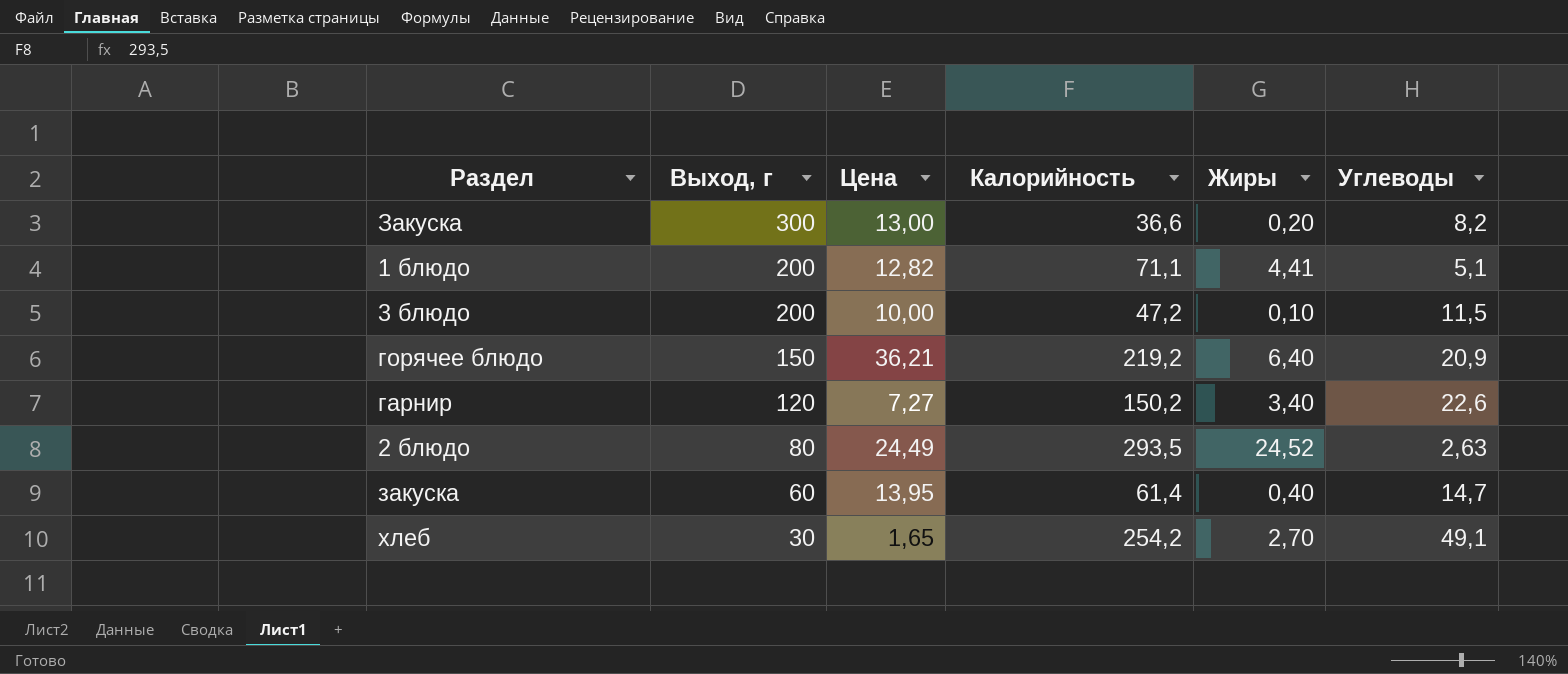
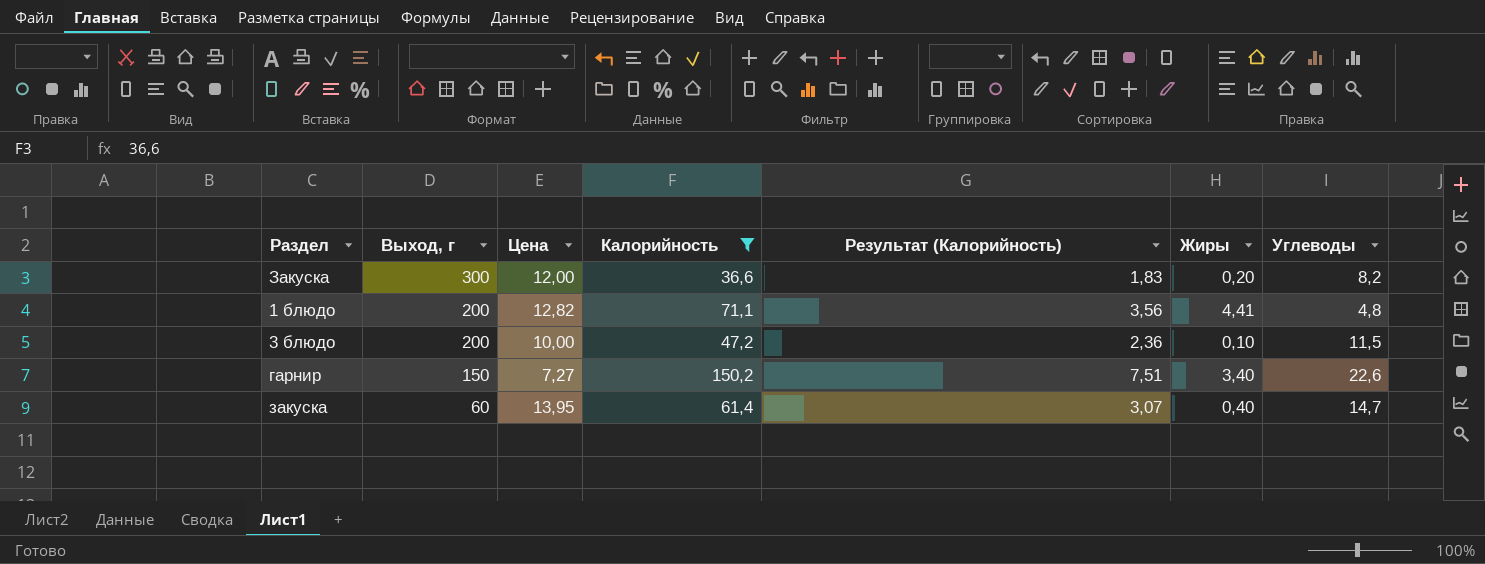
filter: none -> Калорийность <= 150,2
column Результат (Калорийность) | formula: none -> [Калорийность] * 0,05
Закуска | Цена: 13,00 -> 12,00
1 блюдо | Углеводы: 5,1 -> 4,8
гарнир | Выход, г: 120 -> 150

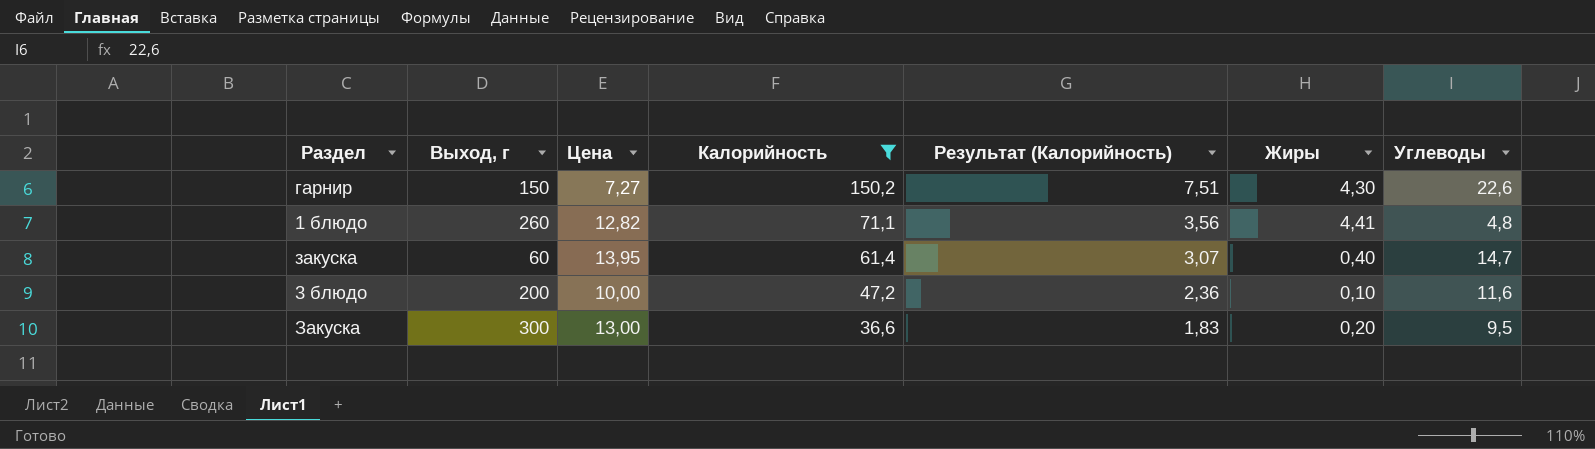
row order: Выход, г descending -> Калорийность descending
гарнир | Жиры: 3,40 -> 4,30
1 блюдо | Выход, г: 200 -> 260
3 блюдо | Углеводы: 11,5 -> 11,6
Закуска | Цена: 12,00 -> 13,00
Закуска | Углеводы: 8,2 -> 9,5

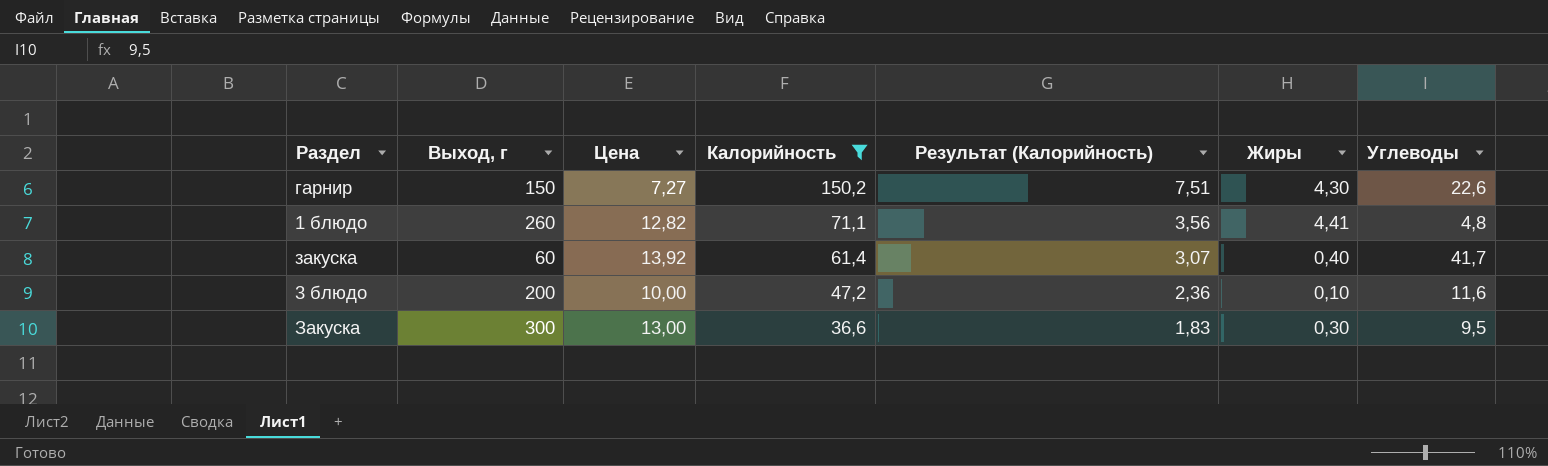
закуска | Цена: 13,95 -> 13,92
закуска | Углеводы: 14,7 -> 41,7
Закуска | Жиры: 0,20 -> 0,30

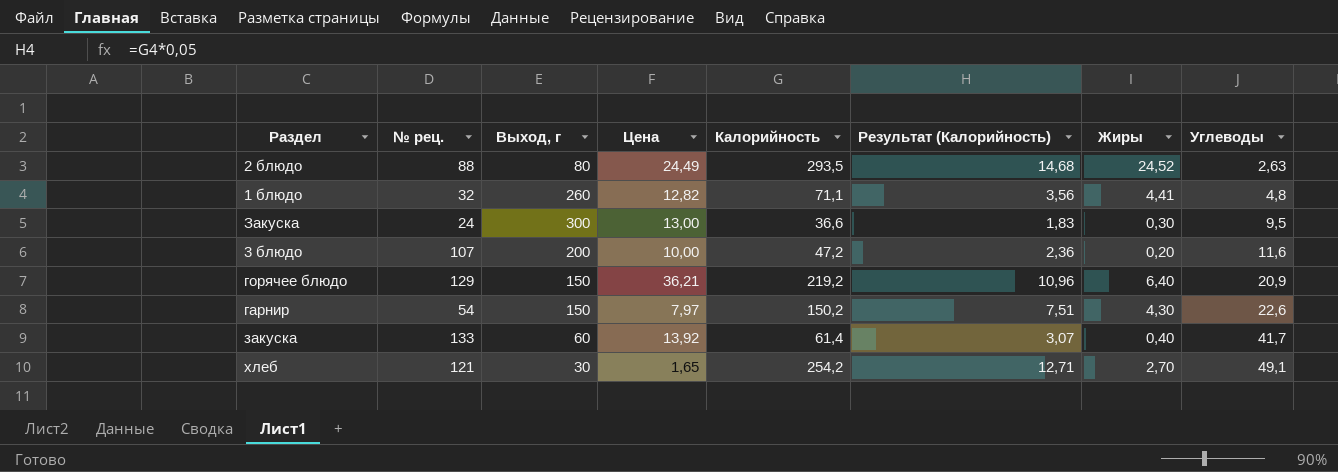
filter: Калорийность <= 150,2 -> none
row order: Калорийность descending -> Углеводы ascending
column № рец. | position: none -> 2
3 блюдо | Жиры: 0,10 -> 0,20
гарнир | Цена: 7,27 -> 7,97

